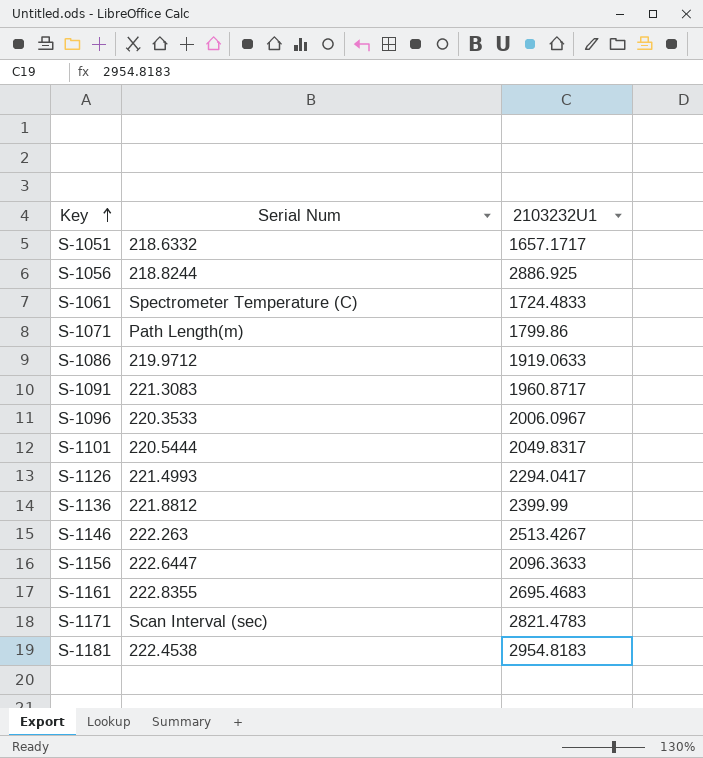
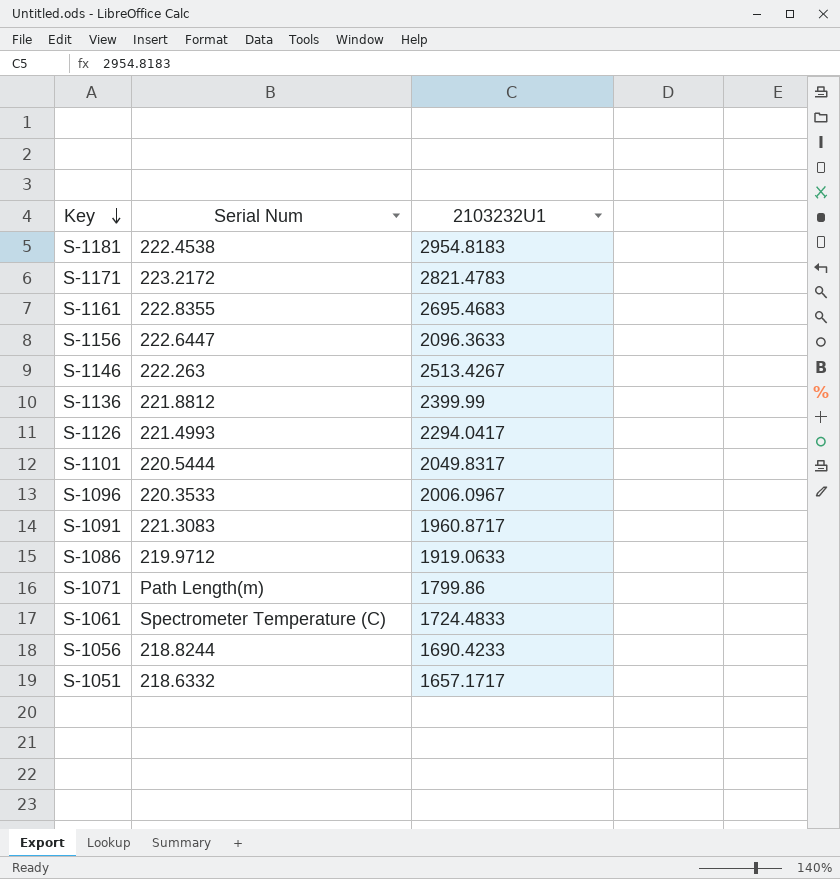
row order: Key ascending -> Key descending
S-1171 | Serial Num: Scan Interval (sec) -> 223.2172
S-1056 | 2103232U1: 2886.925 -> 1690.4233

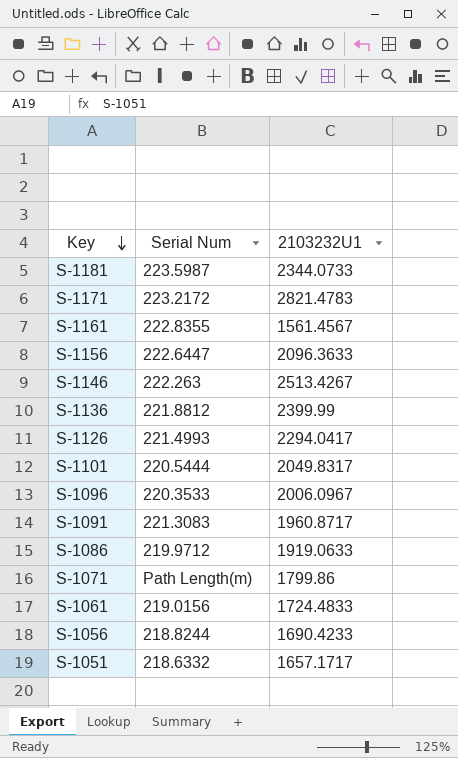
S-1181 | Serial Num: 222.4538 -> 223.5987
S-1181 | 2103232U1: 2954.8183 -> 2344.0733
S-1161 | 2103232U1: 2695.4683 -> 1561.4567
S-1061 | Serial Num: Spectrometer Temperature (C) -> 219.0156

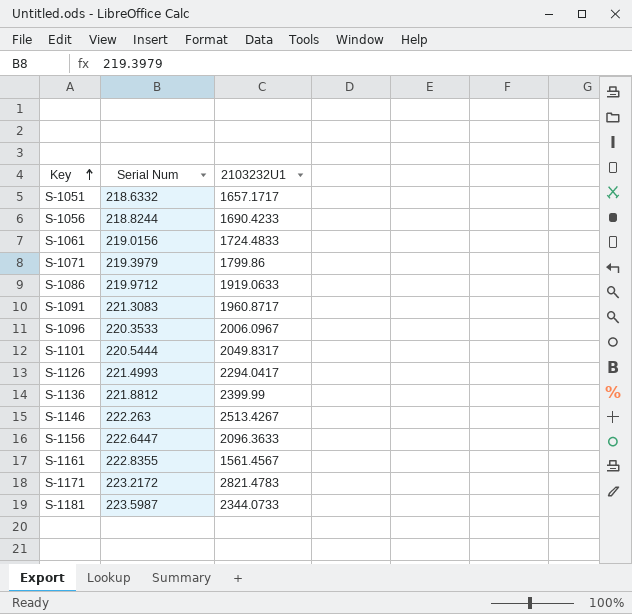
row order: Key descending -> Key ascending
S-1071 | Serial Num: Path Length(m) -> 219.3979

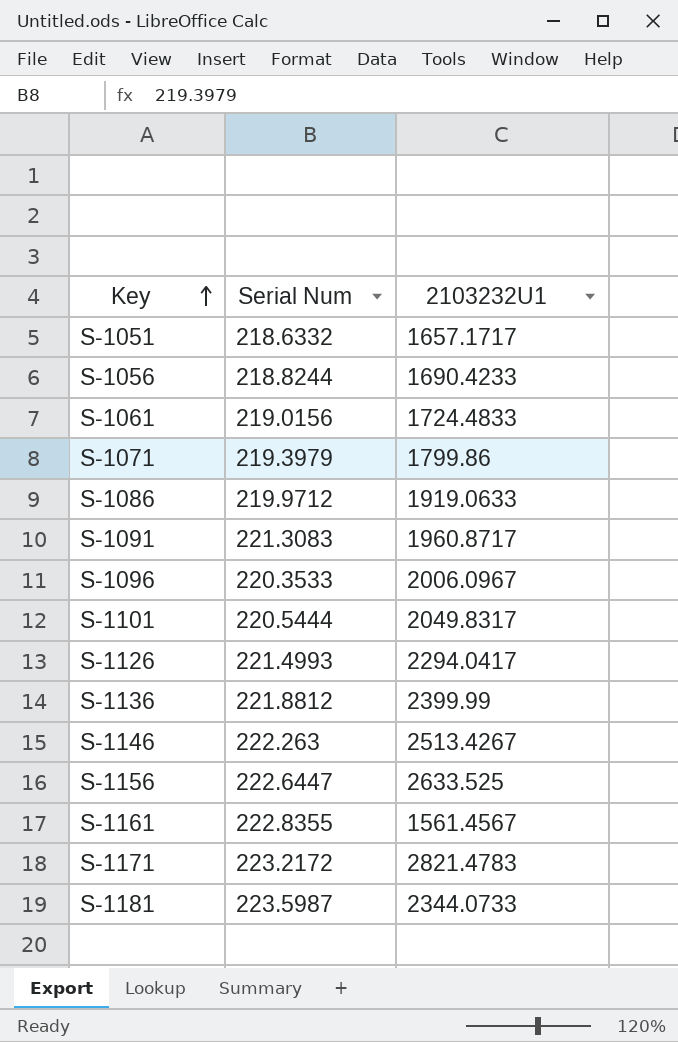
S-1156 | 2103232U1: 2096.3633 -> 2633.525

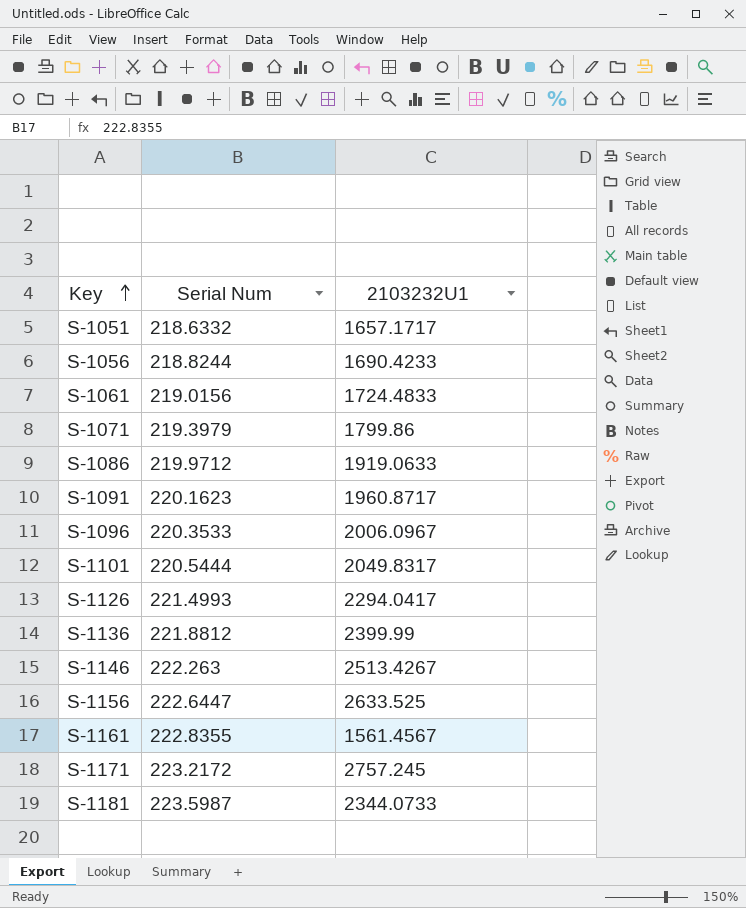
S-1091 | Serial Num: 221.3083 -> 220.1623
S-1171 | 2103232U1: 2821.4783 -> 2757.245

